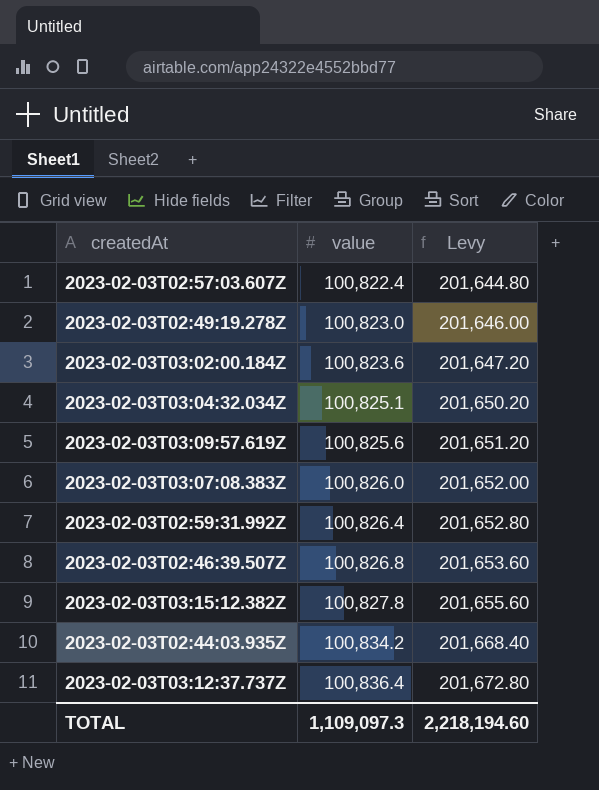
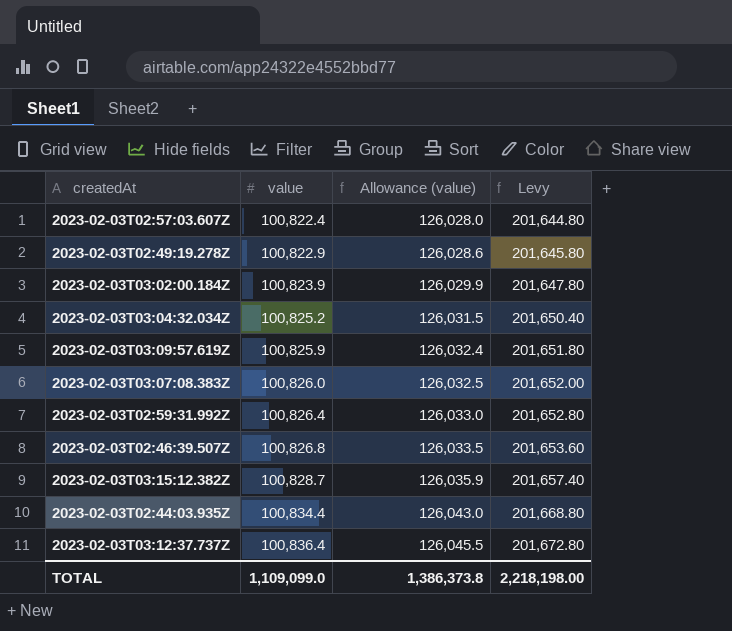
column Allowance (value) | formula: none -> [value] * 1.25
2023-02-03T02:49:19.278Z | value: 100,823.0 -> 100,822.9
2023-02-03T02:49:19.278Z | Levy: 201,646.00 -> 201,645.80
2023-02-03T03:02:00.184Z | value: 100,823.6 -> 100,823.9
2023-02-03T03:02:00.184Z | Levy: 201,647.20 -> 201,647.80
2023-02-03T03:04:32.034Z | value: 100,825.1 -> 100,825.2
2023-02-03T03:04:32.034Z | Levy: 201,650.20 -> 201,650.40
2023-02-03T03:09:57.619Z | value: 100,825.6 -> 100,825.9
2023-02-03T03:09:57.619Z | Levy: 201,651.20 -> 201,651.80
2023-02-03T03:15:12.382Z | value: 100,827.8 -> 100,828.7
2023-02-03T03:15:12.382Z | Levy: 201,655.60 -> 201,657.40
2023-02-03T02:44:03.935Z | value: 100,834.2 -> 100,834.4
2023-02-03T02:44:03.935Z | Levy: 201,668.40 -> 201,668.80
TOTAL | value: 1,109,097.3 -> 1,109,099.0
TOTAL | Levy: 2,218,194.60 -> 2,218,198.00

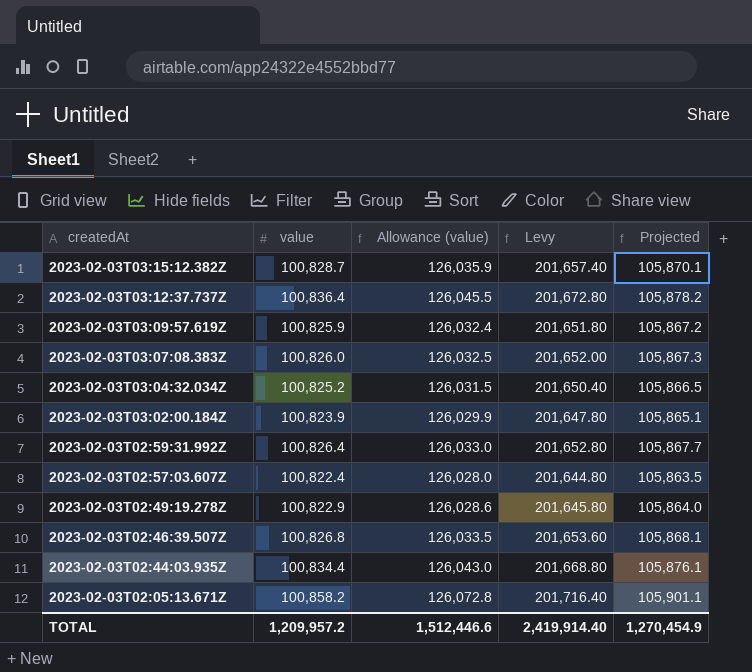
row order: value ascending -> createdAt descending
column Projected | formula: none -> [value] * 1.05
row 2023-02-03T02:05:13.671Z: none -> 100,858.2 | 126,072.8 | 201,716.40 | 105,901.1
TOTAL | value: 1,109,099.0 -> 1,209,957.2
TOTAL | Allowance (value): 1,386,373.8 -> 1,512,446.6
TOTAL | Levy: 2,218,198.00 -> 2,419,914.40

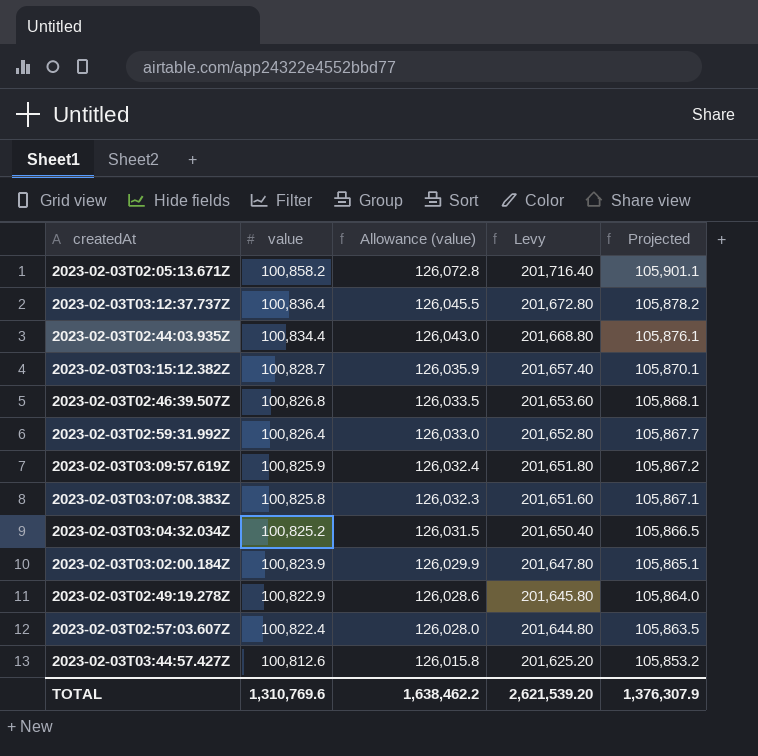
row order: createdAt descending -> value descending
2023-02-03T03:07:08.383Z | value: 100,826.0 -> 100,825.8
2023-02-03T03:07:08.383Z | Allowance (value): 126,032.5 -> 126,032.3
2023-02-03T03:07:08.383Z | Levy: 201,652.00 -> 201,651.60
2023-02-03T03:07:08.383Z | Projected: 105,867.3 -> 105,867.1
row 2023-02-03T03:44:57.427Z: none -> 100,812.6 | 126,015.8 | 201,625.20 | 105,853.2
TOTAL | value: 1,209,957.2 -> 1,310,769.6
TOTAL | Allowance (value): 1,512,446.6 -> 1,638,462.2
TOTAL | Levy: 2,419,914.40 -> 2,621,539.20
TOTAL | Projected: 1,270,454.9 -> 1,376,307.9

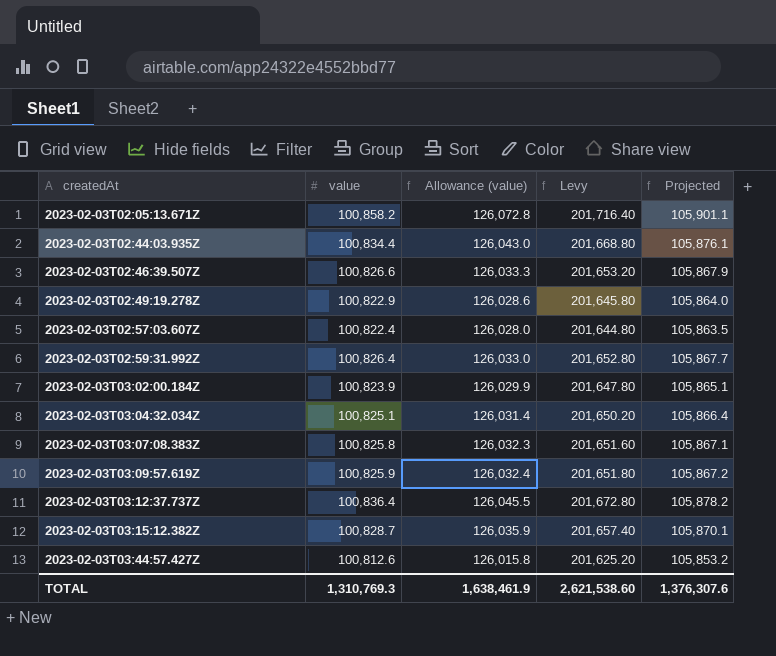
row order: value descending -> createdAt ascending
2023-02-03T02:46:39.507Z | value: 100,826.8 -> 100,826.6
2023-02-03T02:46:39.507Z | Allowance (value): 126,033.5 -> 126,033.3
2023-02-03T02:46:39.507Z | Levy: 201,653.60 -> 201,653.20
2023-02-03T02:46:39.507Z | Projected: 105,868.1 -> 105,867.9
2023-02-03T03:04:32.034Z | value: 100,825.2 -> 100,825.1
2023-02-03T03:04:32.034Z | Allowance (value): 126,031.5 -> 126,031.4
2023-02-03T03:04:32.034Z | Levy: 201,650.40 -> 201,650.20
2023-02-03T03:04:32.034Z | Projected: 105,866.5 -> 105,866.4
TOTAL | value: 1,310,769.6 -> 1,310,769.3
TOTAL | Allowance (value): 1,638,462.2 -> 1,638,461.9
TOTAL | Levy: 2,621,539.20 -> 2,621,538.60
TOTAL | Projected: 1,376,307.9 -> 1,376,307.6

